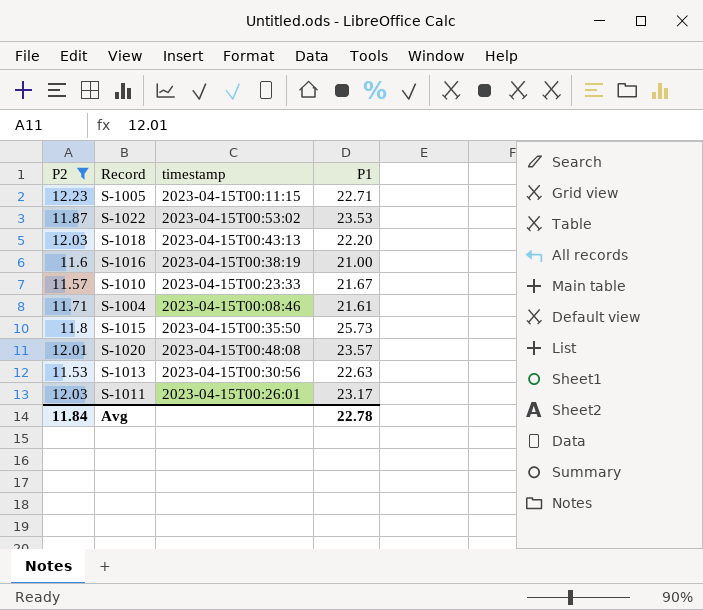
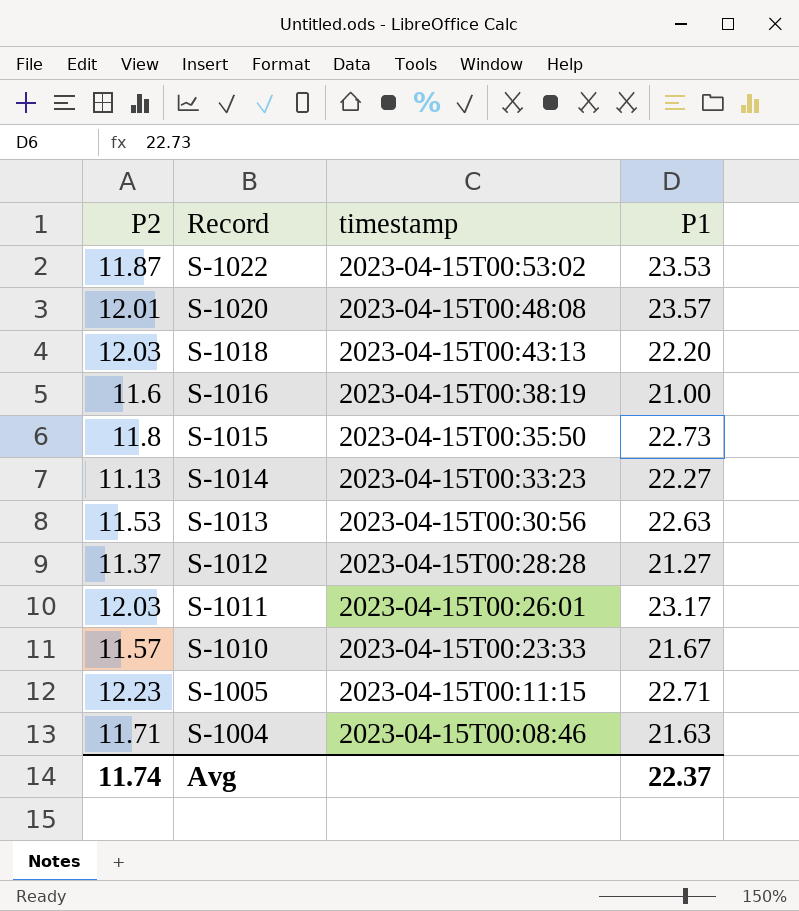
filter: P2 >= 11.53 -> none
row order: none -> Record descending
S-1015 | P1: 25.73 -> 22.73
S-1004 | P1: 21.61 -> 21.63
Avg | P2: 11.84 -> 11.74
Avg | P1: 22.78 -> 22.37

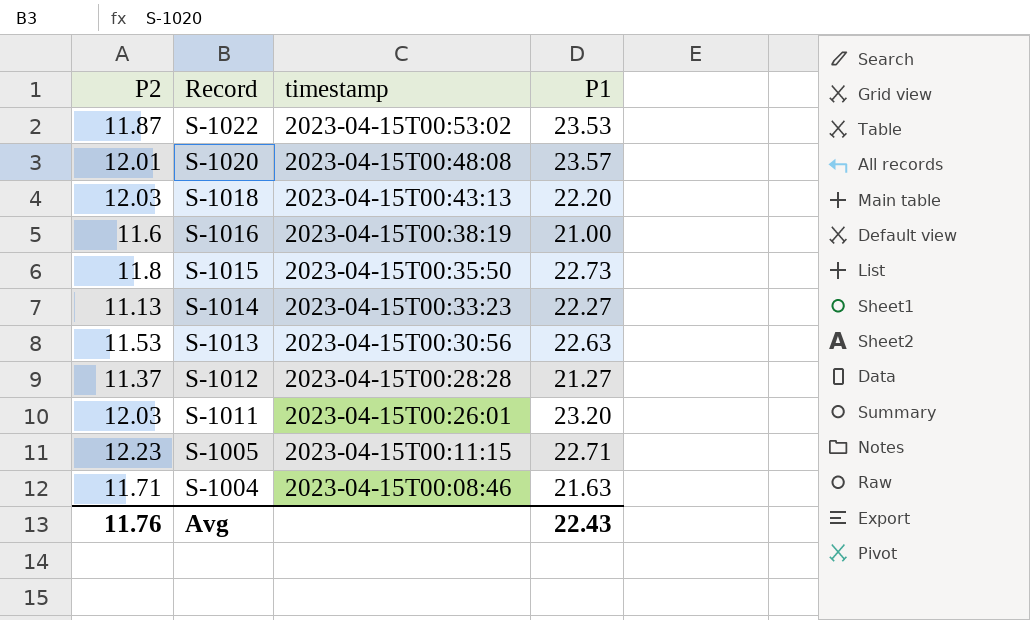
row S-1010: 11.57 | 2023-04-15T00:23:33 | 21.67 -> none
S-1011 | P1: 23.17 -> 23.20
Avg | P2: 11.74 -> 11.76
Avg | P1: 22.37 -> 22.43

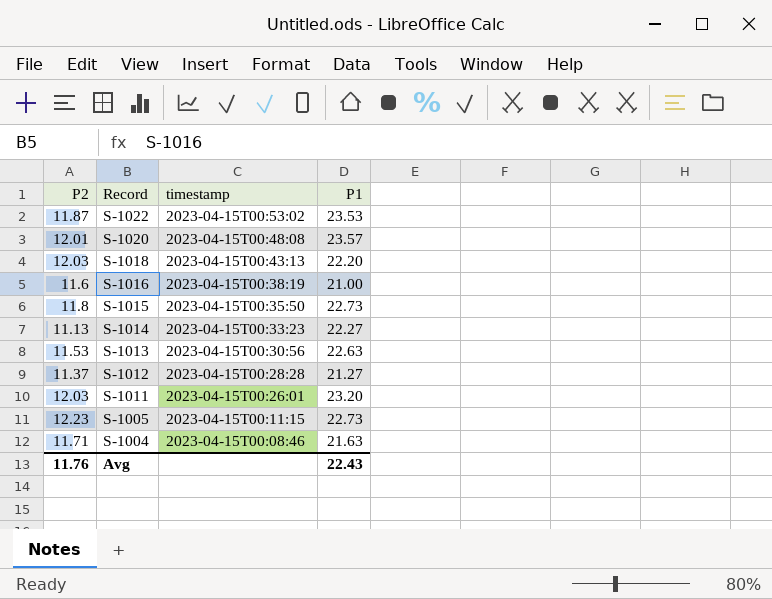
S-1005 | P1: 22.71 -> 22.73

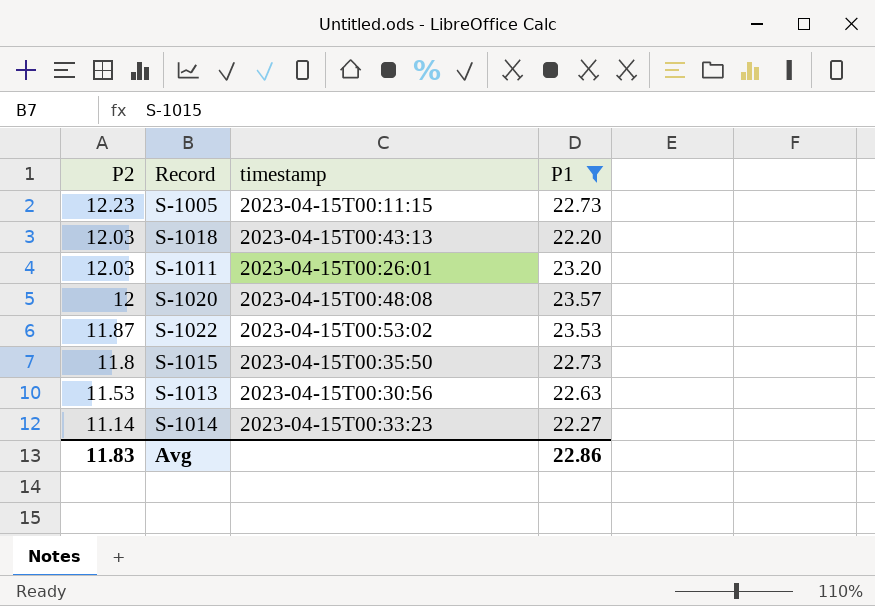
filter: none -> P1 >= 22.20
row order: Record descending -> P2 descending
S-1020 | P2: 12.01 -> 12
S-1014 | P2: 11.13 -> 11.14
Avg | P2: 11.76 -> 11.83
Avg | P1: 22.43 -> 22.86

